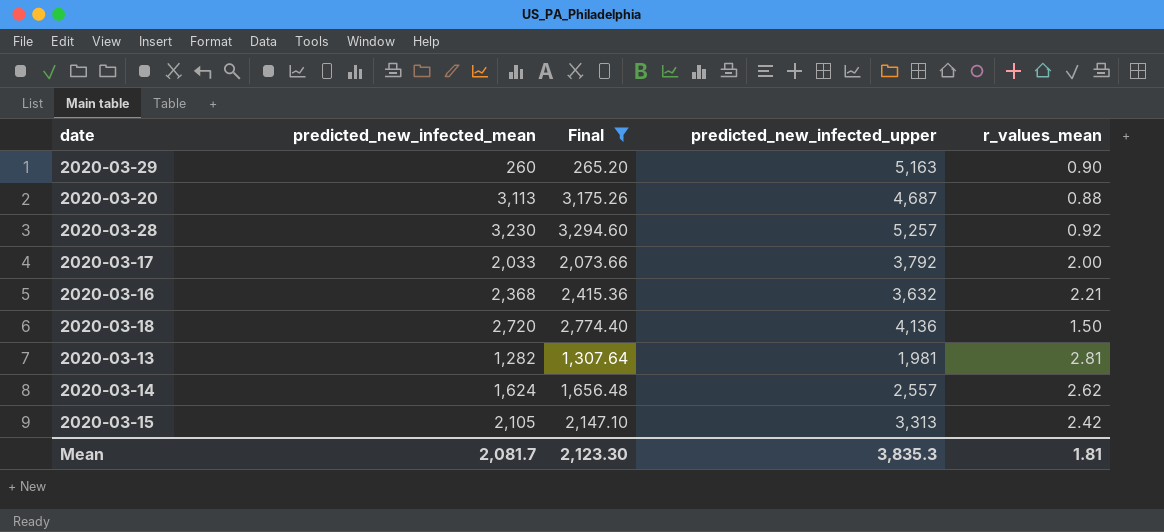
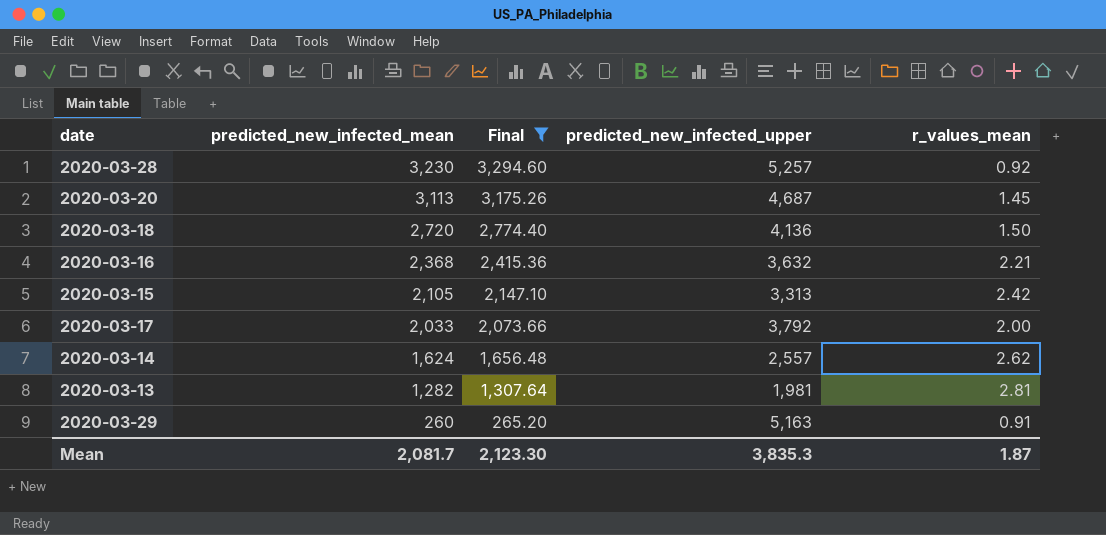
row order: none -> predicted_new_infected_mean descending
2020-03-20 | r_values_mean: 0.88 -> 1.45
2020-03-29 | r_values_mean: 0.90 -> 0.91
Mean | r_values_mean: 1.81 -> 1.87

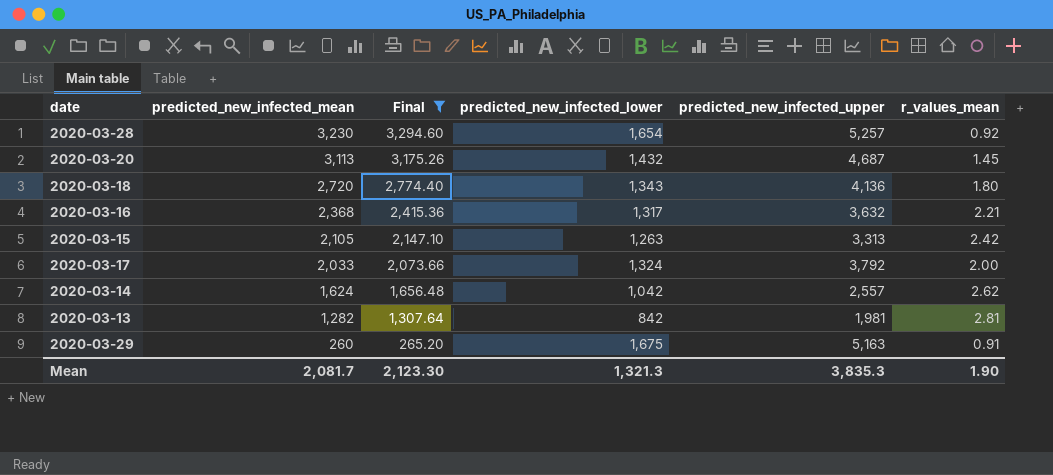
column predicted_new_infected_lower | position: none -> 4
2020-03-18 | r_values_mean: 1.50 -> 1.80
Mean | r_values_mean: 1.87 -> 1.90

